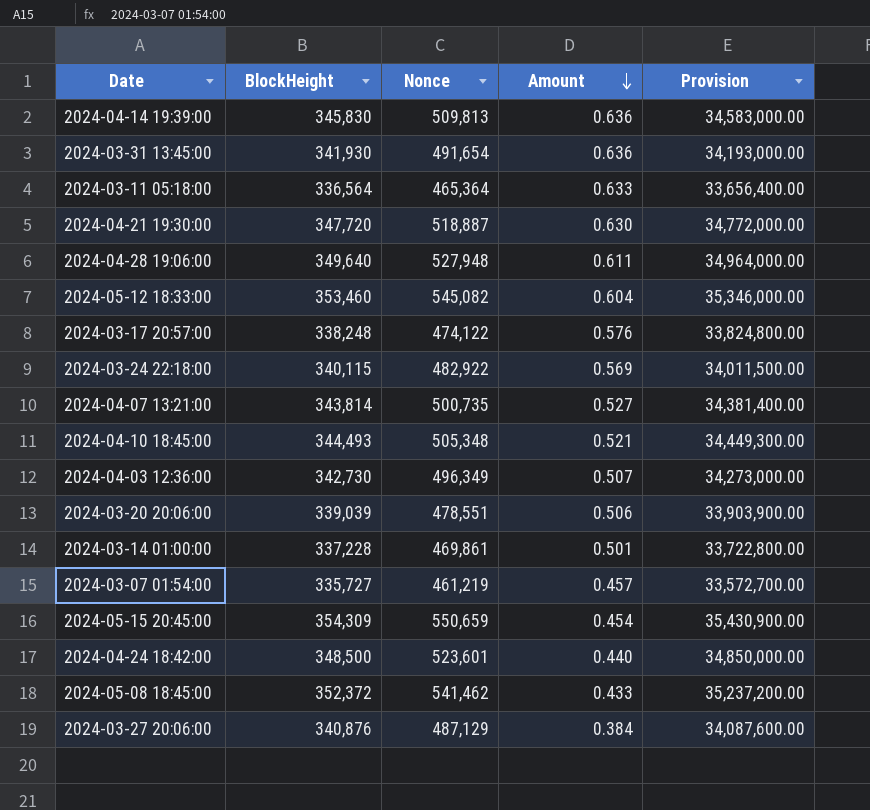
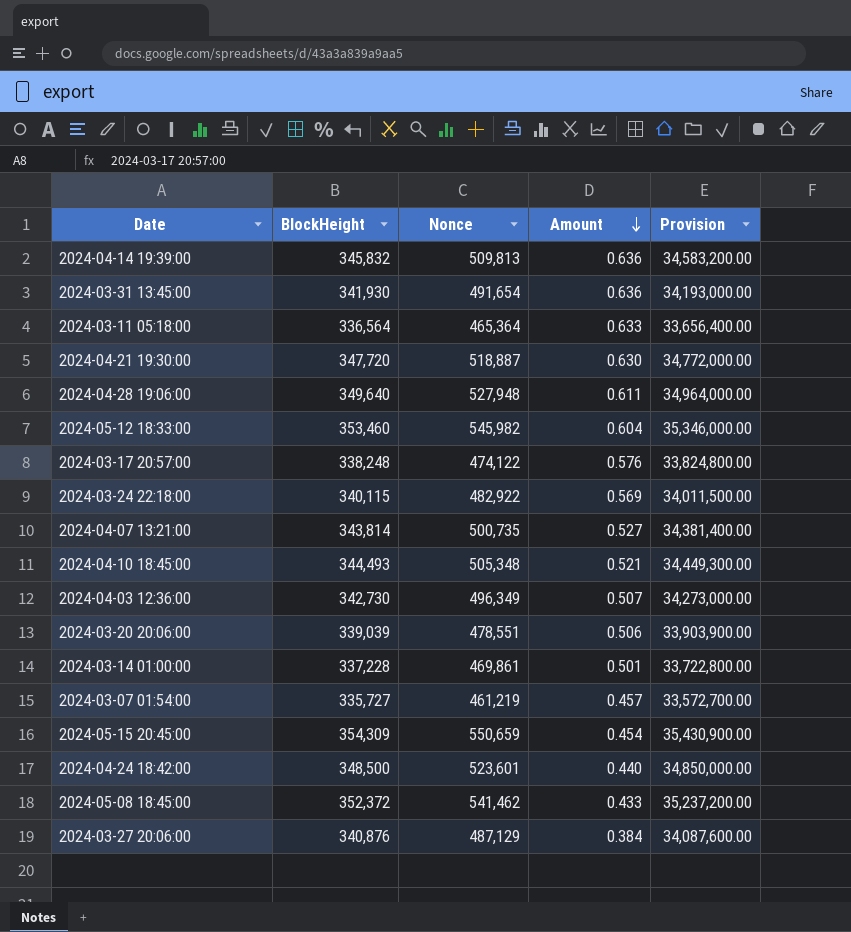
2024-04-14 19:39:00 | BlockHeight: 345,830 -> 345,832
2024-04-14 19:39:00 | Provision: 34,583,000.00 -> 34,583,200.00
2024-05-12 18:33:00 | Nonce: 545,082 -> 545,982

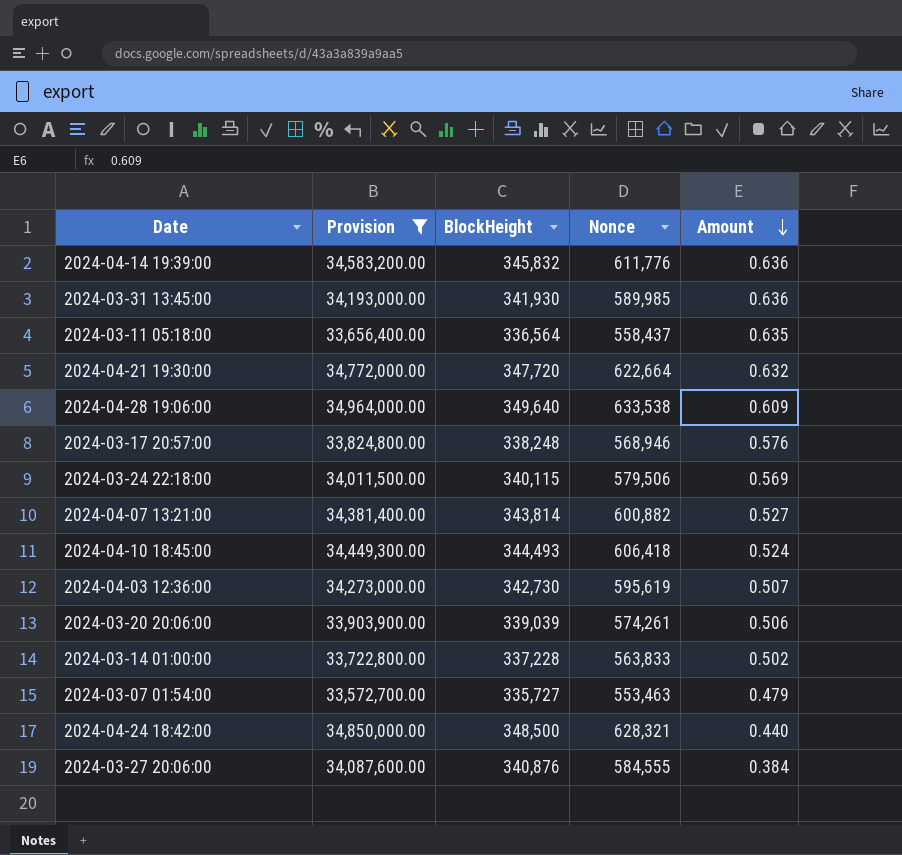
filter: none -> Provision <= 34,964,000.00
column Provision | position: 5 -> 2
2024-04-14 19:39:00 | Nonce: 509,813 -> 611,776
2024-03-31 13:45:00 | Nonce: 491,654 -> 589,985
2024-03-11 05:18:00 | Nonce: 465,364 -> 558,437
2024-03-11 05:18:00 | Amount: 0.633 -> 0.635
2024-04-21 19:30:00 | Nonce: 518,887 -> 622,664
2024-04-21 19:30:00 | Amount: 0.630 -> 0.632
2024-04-28 19:06:00 | Nonce: 527,948 -> 633,538
2024-04-28 19:06:00 | Amount: 0.611 -> 0.609
2024-03-17 20:57:00 | Nonce: 474,122 -> 568,946
2024-03-24 22:18:00 | Nonce: 482,922 -> 579,506
2024-04-07 13:21:00 | Nonce: 500,735 -> 600,882
2024-04-10 18:45:00 | Nonce: 505,348 -> 606,418
2024-04-10 18:45:00 | Amount: 0.521 -> 0.524
2024-04-03 12:36:00 | Nonce: 496,349 -> 595,619
2024-03-20 20:06:00 | Nonce: 478,551 -> 574,261
2024-03-14 01:00:00 | Nonce: 469,861 -> 563,833
2024-03-14 01:00:00 | Amount: 0.501 -> 0.502
2024-03-07 01:54:00 | Nonce: 461,219 -> 553,463
2024-03-07 01:54:00 | Amount: 0.457 -> 0.479
2024-04-24 18:42:00 | Nonce: 523,601 -> 628,321
2024-03-27 20:06:00 | Nonce: 487,129 -> 584,555

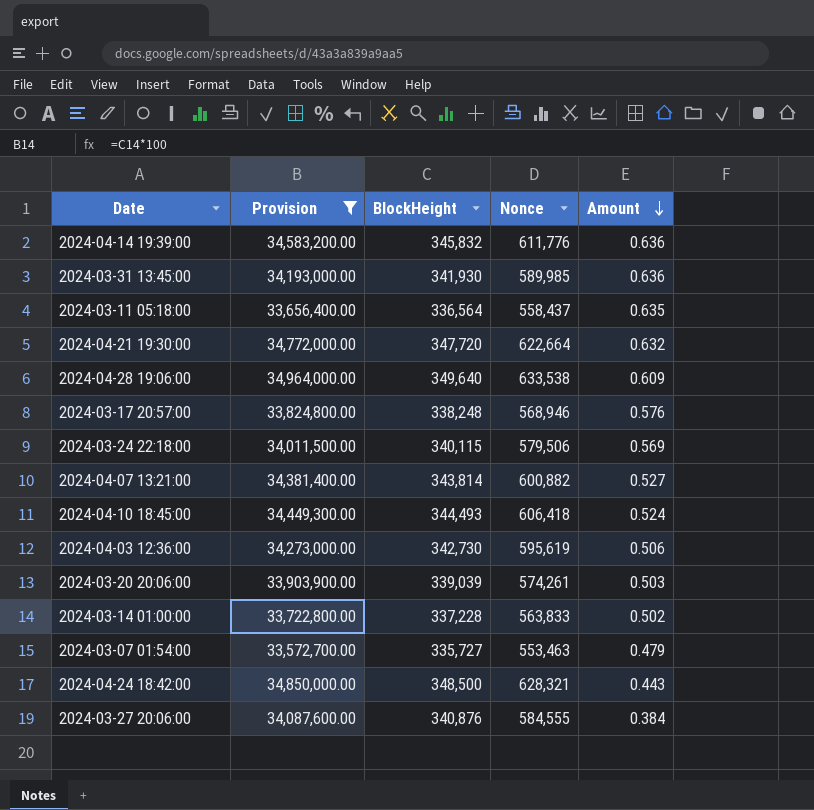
2024-04-03 12:36:00 | Amount: 0.507 -> 0.506
2024-03-20 20:06:00 | Amount: 0.506 -> 0.503
2024-04-24 18:42:00 | Amount: 0.440 -> 0.443

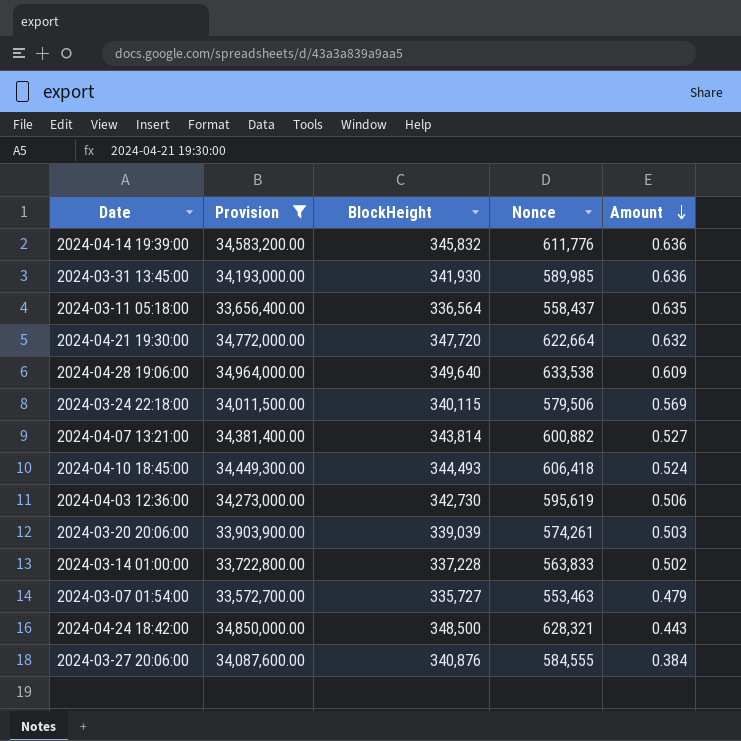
row 2024-03-17 20:57:00: 33,824,800.00 | 338,248 | 568,946 | 0.576 -> none

